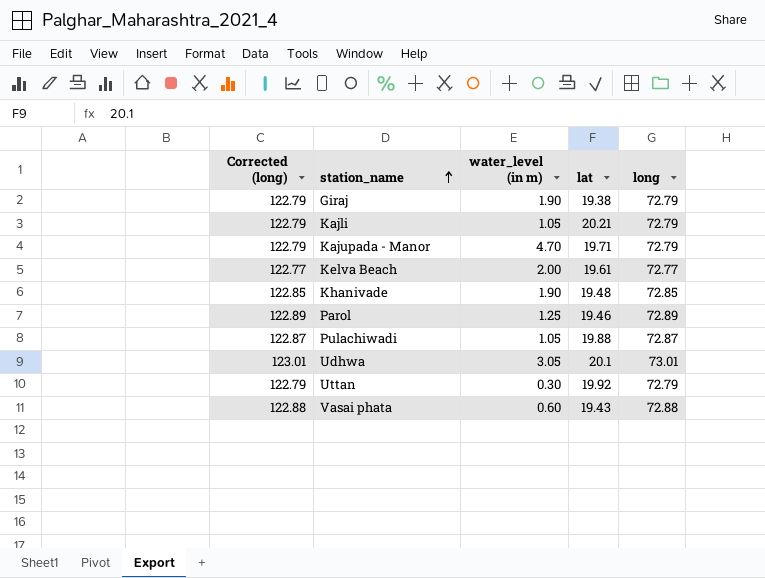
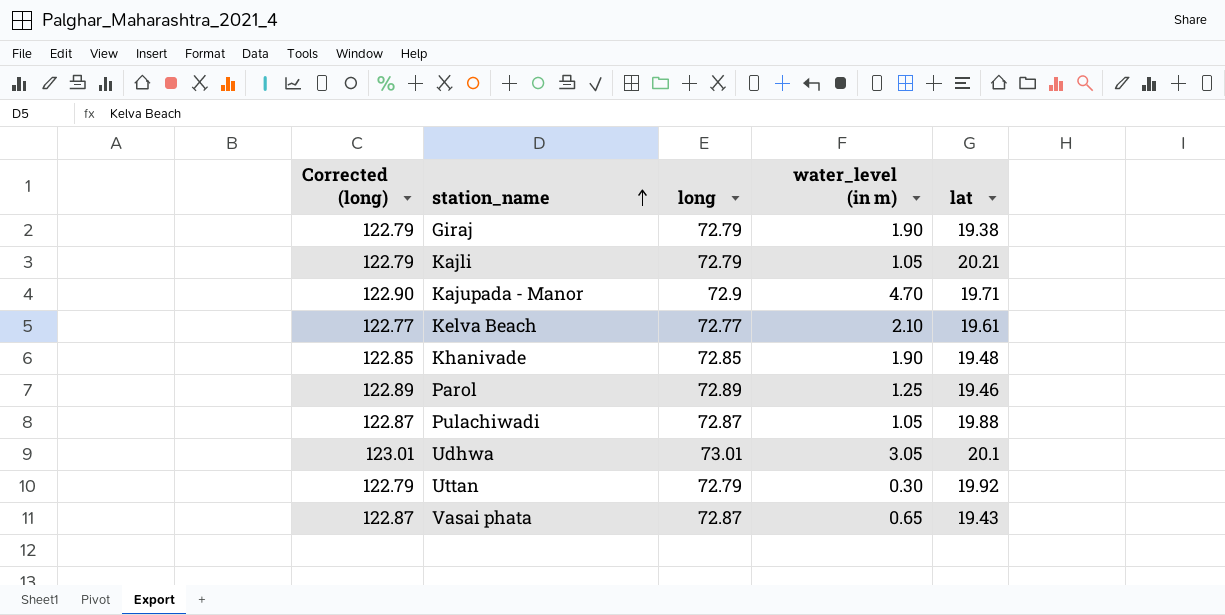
column long | position: 5 -> 3
Kajupada - Manor | Corrected (long): 122.79 -> 122.90
Kajupada - Manor | long: 72.79 -> 72.9
Kelva Beach | water_level (in m): 2.00 -> 2.10
Vasai phata | Corrected (long): 122.88 -> 122.87
Vasai phata | long: 72.88 -> 72.87
Vasai phata | water_level (in m): 0.60 -> 0.65

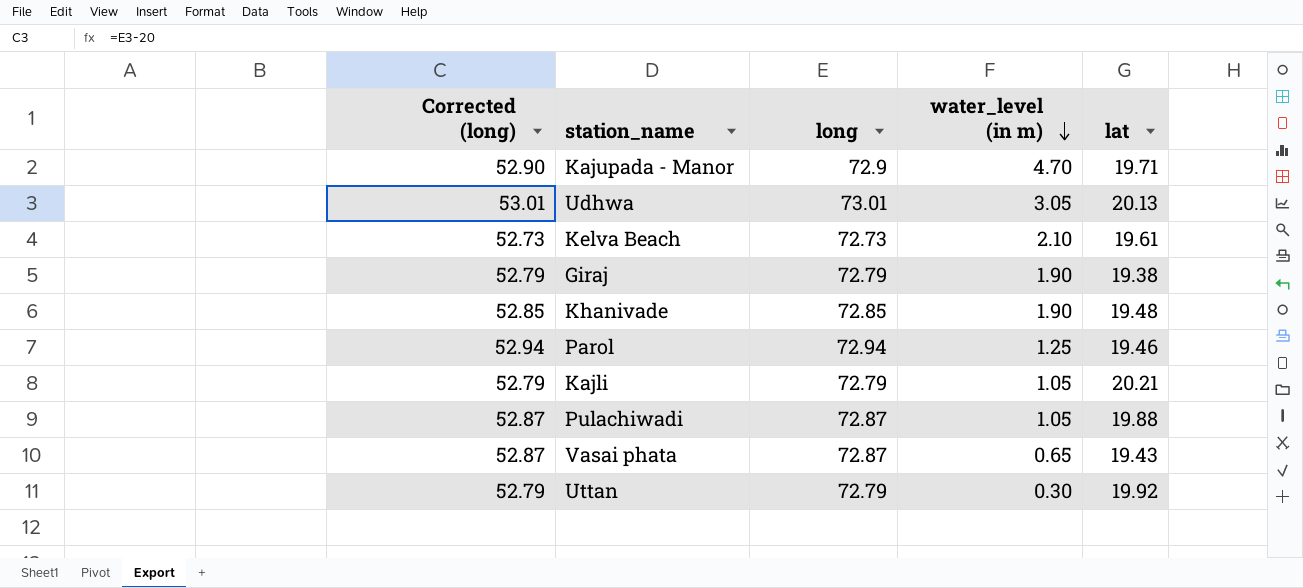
row order: station_name ascending -> water_level (in m) descending
column Corrected (long) | formula: [long] + 50 -> [long] - 20
Udhwa | lat: 20.1 -> 20.13
Kelva Beach | long: 72.77 -> 72.73
Parol | long: 72.89 -> 72.94

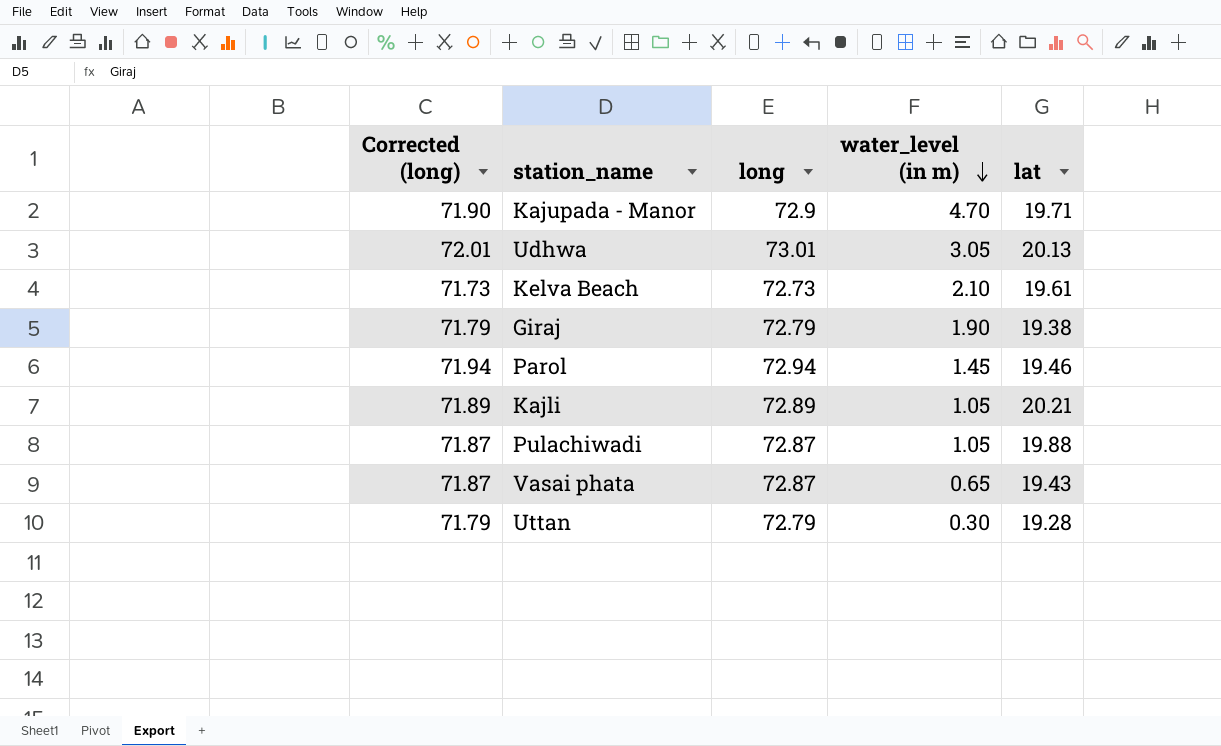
column Corrected (long) | formula: [long] - 20 -> [long] - 1
row Khanivade: 52.85 | 72.85 | 1.90 | 19.48 -> none
Parol | water_level (in m): 1.25 -> 1.45
Kajli | long: 72.79 -> 72.89
Uttan | lat: 19.92 -> 19.28

